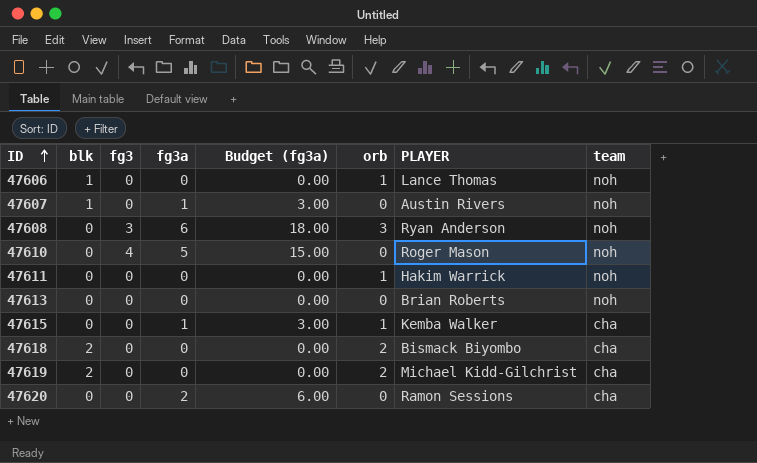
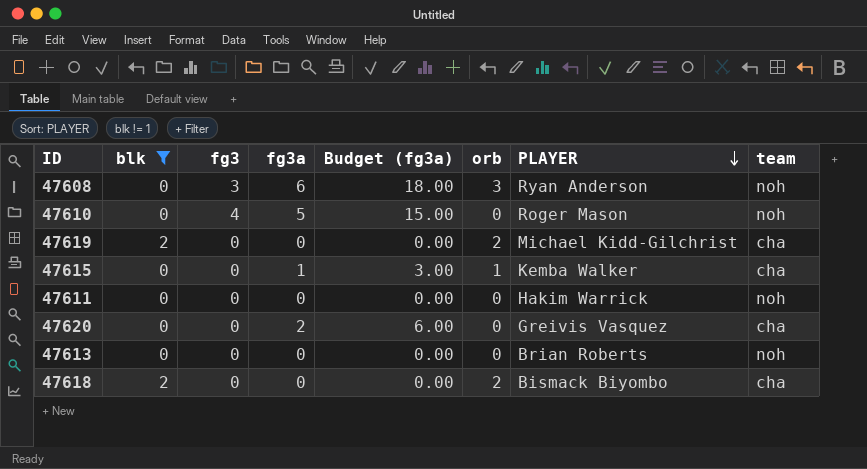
filter: none -> blk != 1
row order: ID ascending -> PLAYER descending
47611 | orb: 1 -> 0
47620 | PLAYER: Ramon Sessions -> Greivis Vasquez

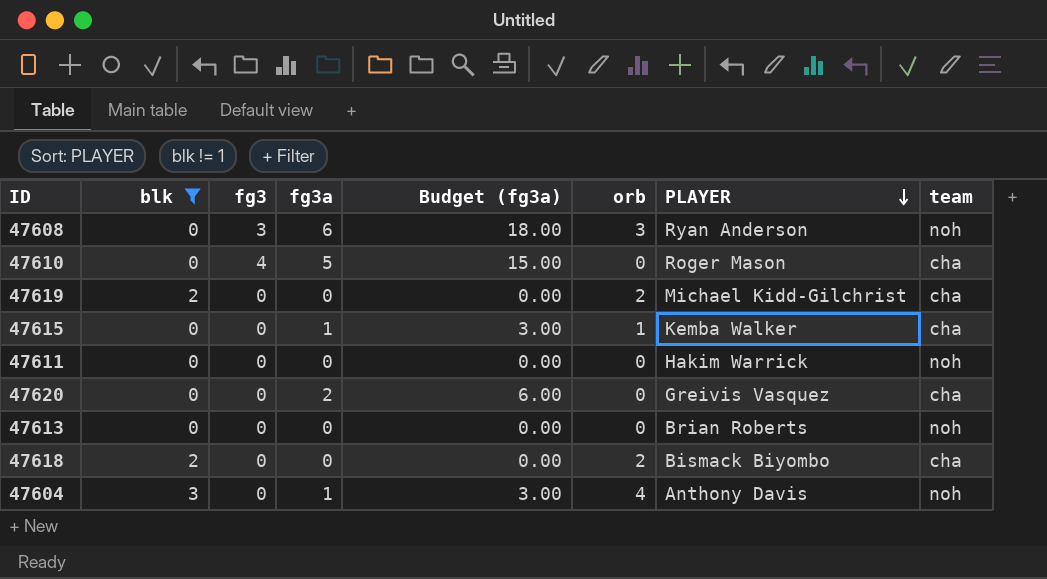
47610 | team: noh -> cha
row 47604: none -> 3 | 0 | 1 | 3.00 | 4 | Anthony Davis | noh

